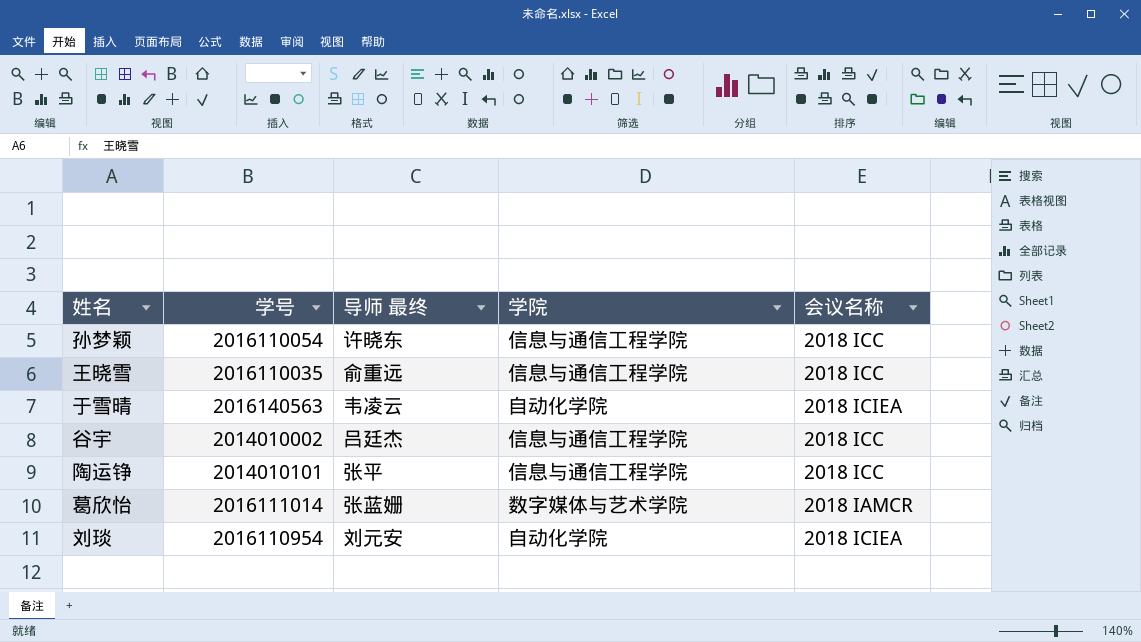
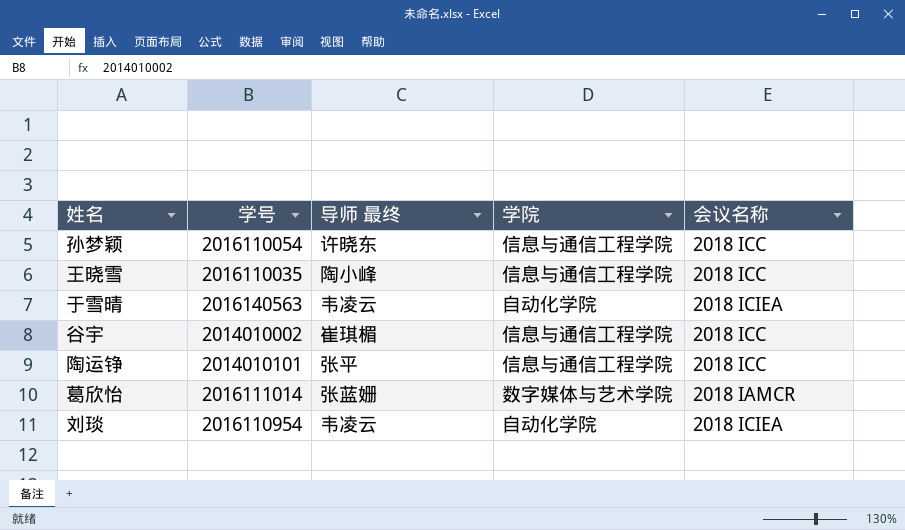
王晓雪 | 导师 最终: 俞重远 -> 陶小峰
谷宇 | 导师 最终: 吕廷杰 -> 崔琪楣
刘琰 | 导师 最终: 刘元安 -> 韦凌云

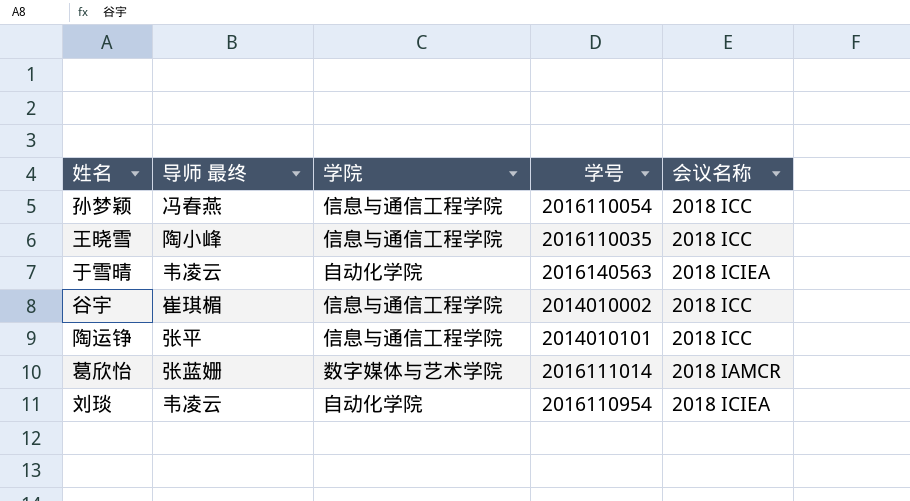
column 学号 | position: 2 -> 4
孙梦颖 | 导师 最终: 许晓东 -> 冯春燕

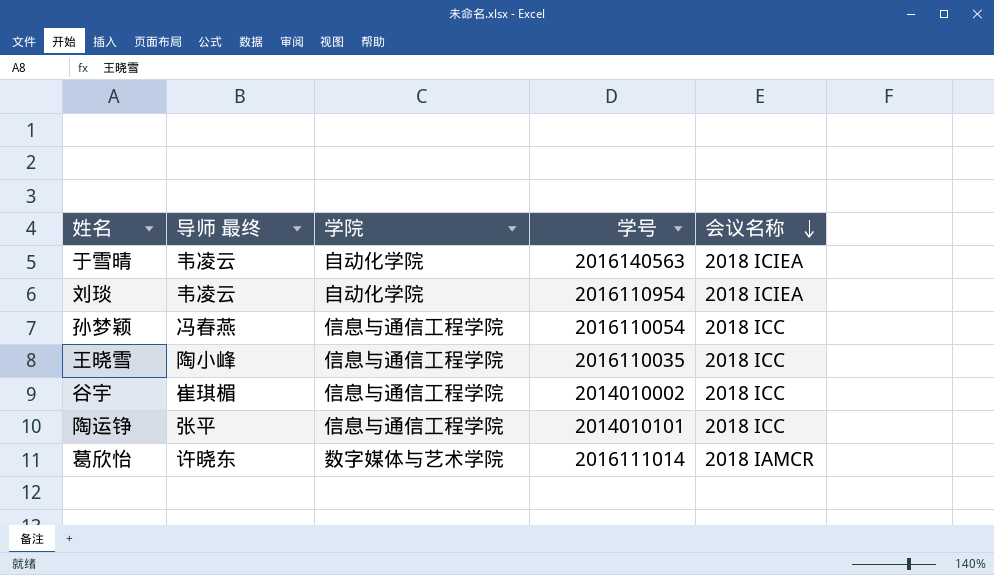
row order: none -> 会议名称 descending
葛欣怡 | 导师 最终: 张蓝姗 -> 许晓东

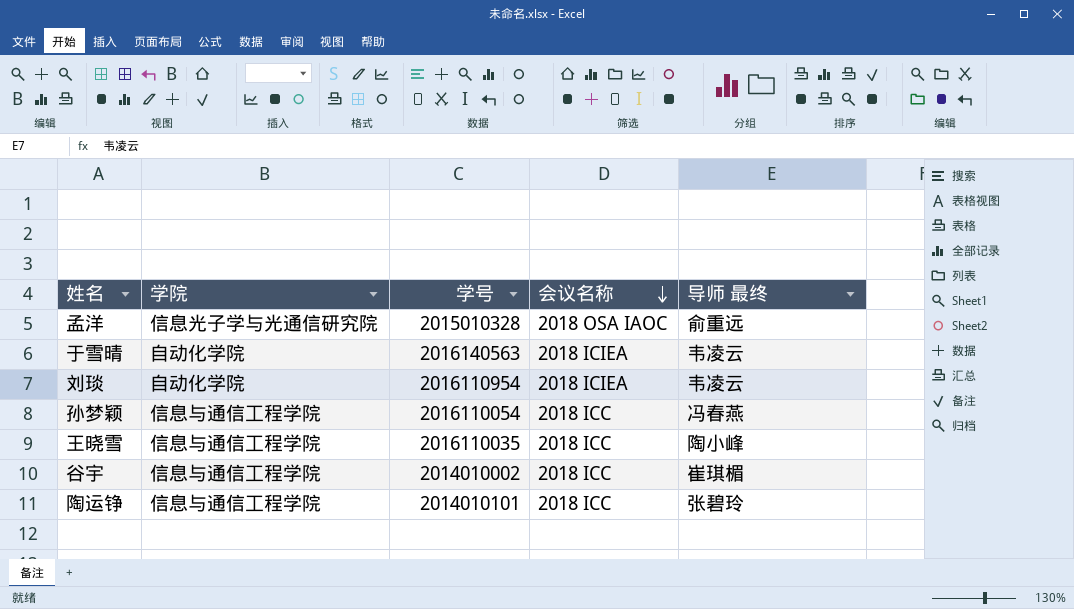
column 导师 最终 | position: 2 -> 5
row 葛欣怡: 许晓东 | 数字媒体与艺术学院 | 2016111014 | 2018 IAMCR -> none
row 孟洋: none -> 信息光子学与光通信研究院 | 2015010328 | 2018 OSA IAOC | 俞重远
陶运铮 | 导师 最终: 张平 -> 张碧玲

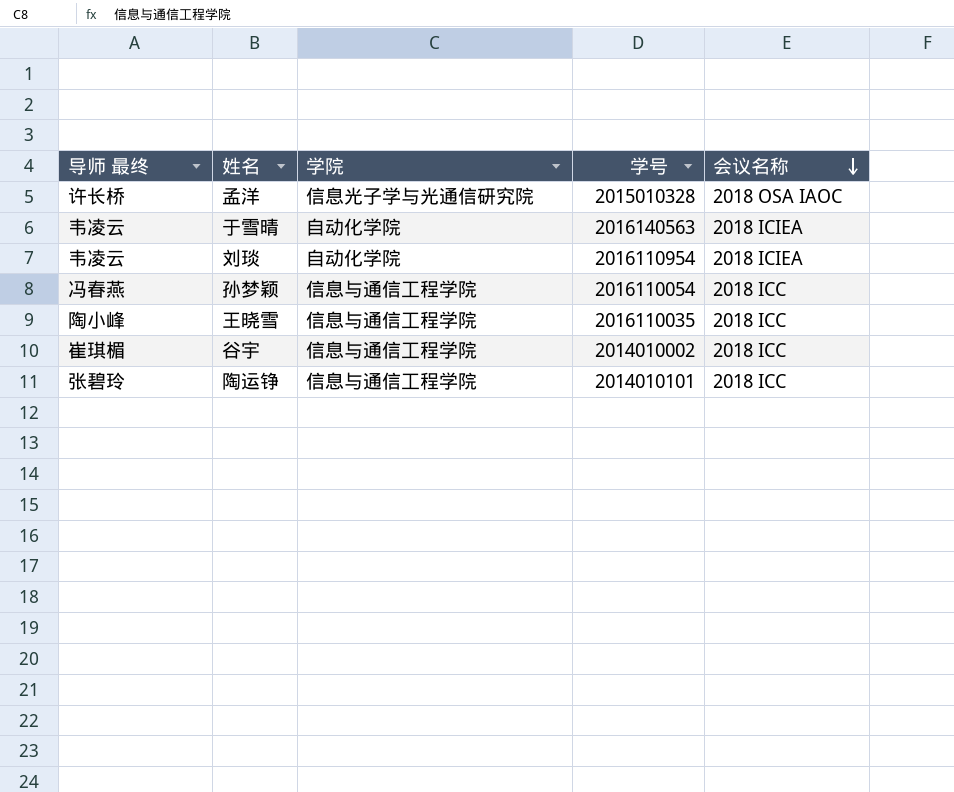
column 导师 最终 | position: 5 -> 1
孟洋 | 导师 最终: 俞重远 -> 许长桥

